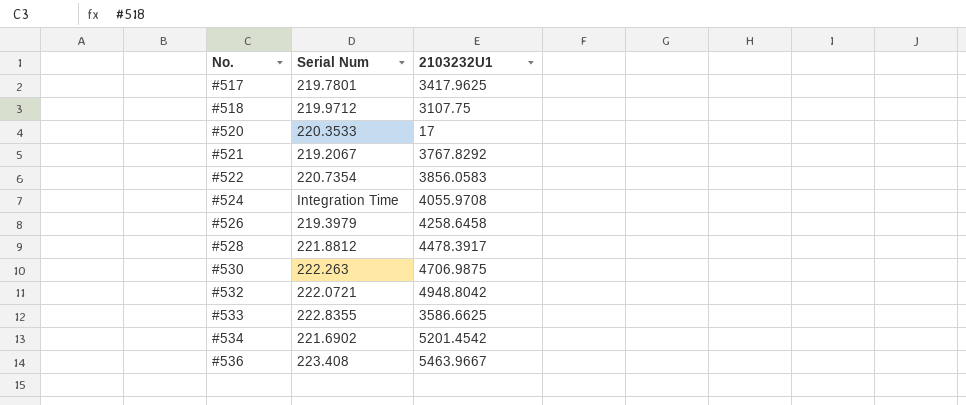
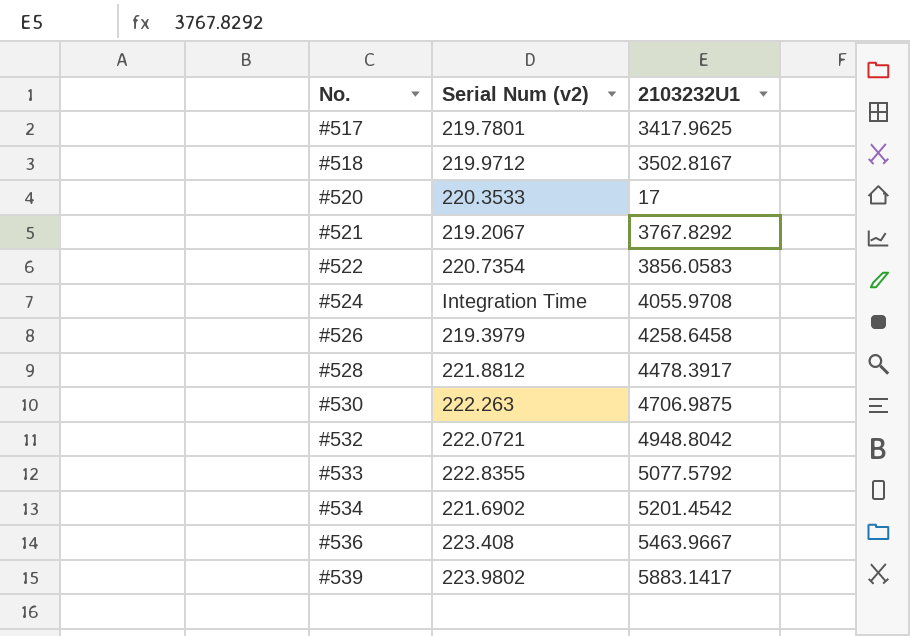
column name: Serial Num -> Serial Num (v2)
#518 | 2103232U1: 3107.75 -> 3502.8167
#533 | 2103232U1: 3586.6625 -> 5077.5792
row #539: none -> 223.9802 | 5883.1417

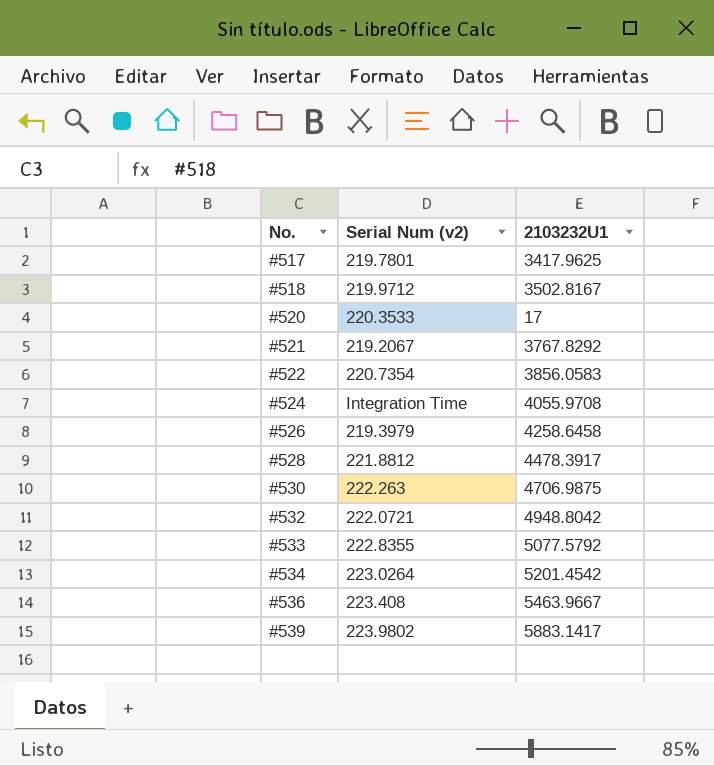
#534 | Serial Num (v2): 221.6902 -> 223.0264

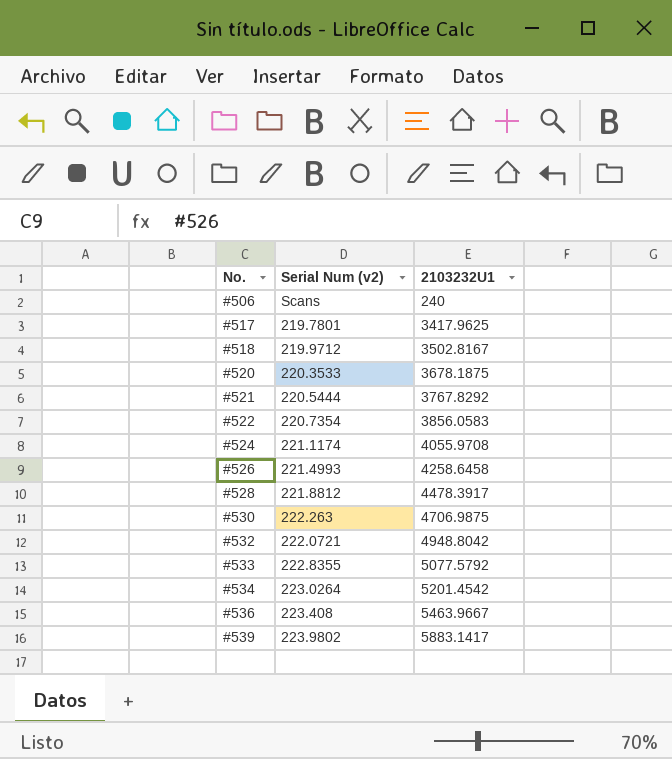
row #506: none -> Scans | 240
#520 | 2103232U1: 17 -> 3678.1875
#521 | Serial Num (v2): 219.2067 -> 220.5444
#524 | Serial Num (v2): Integration Time -> 221.1174
#526 | Serial Num (v2): 219.3979 -> 221.4993

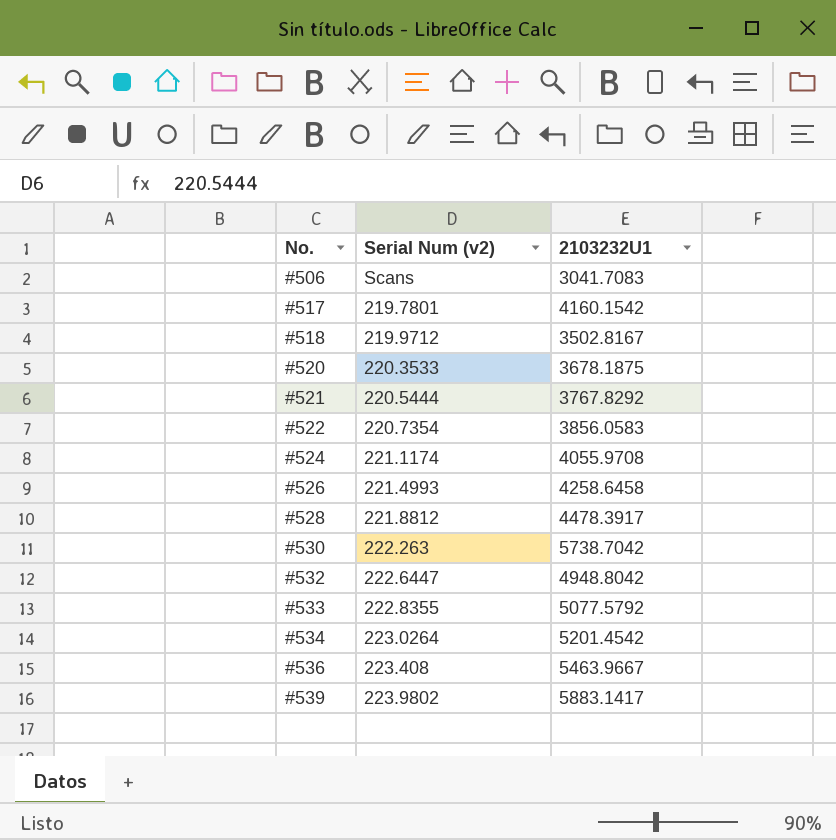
#506 | 2103232U1: 240 -> 3041.7083
#517 | 2103232U1: 3417.9625 -> 4160.1542
#530 | 2103232U1: 4706.9875 -> 5738.7042
#532 | Serial Num (v2): 222.0721 -> 222.6447

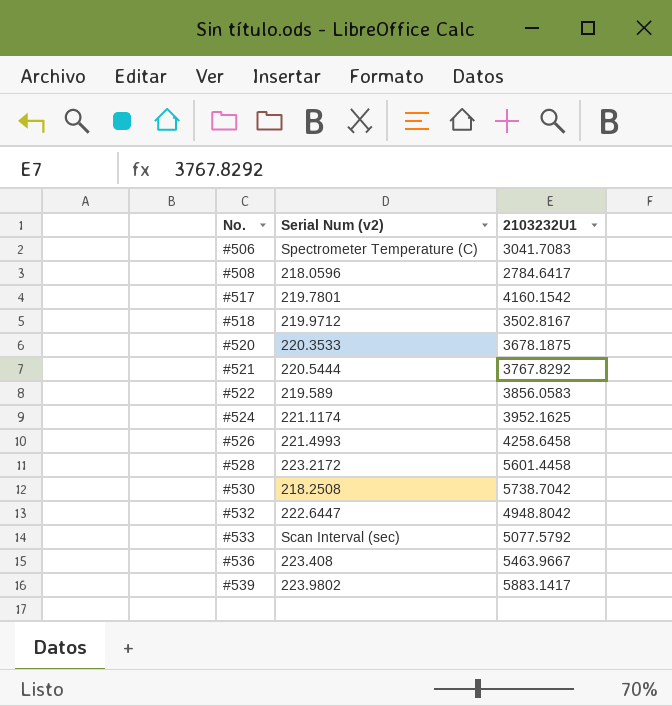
row #534: 223.0264 | 5201.4542 -> none
#506 | Serial Num (v2): Scans -> Spectrometer Temperature (C)
row #508: none -> 218.0596 | 2784.6417
#522 | Serial Num (v2): 220.7354 -> 219.589
#524 | 2103232U1: 4055.9708 -> 3952.1625
#528 | Serial Num (v2): 221.8812 -> 223.2172
#528 | 2103232U1: 4478.3917 -> 5601.4458
#530 | Serial Num (v2): 222.263 -> 218.2508
#533 | Serial Num (v2): 222.8355 -> Scan Interval (sec)

